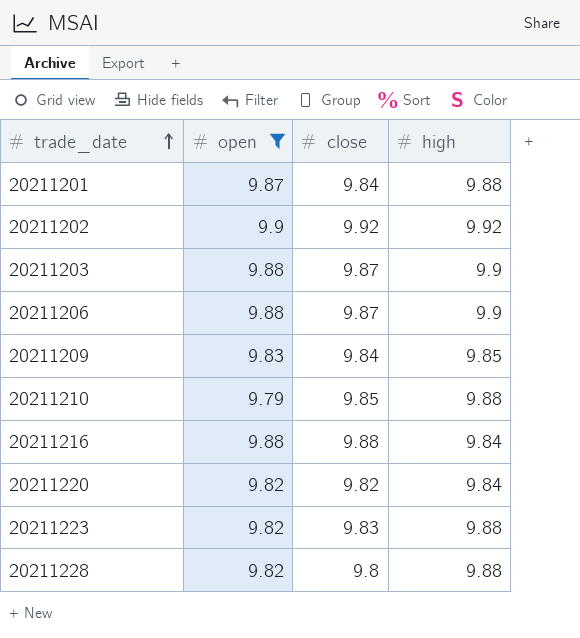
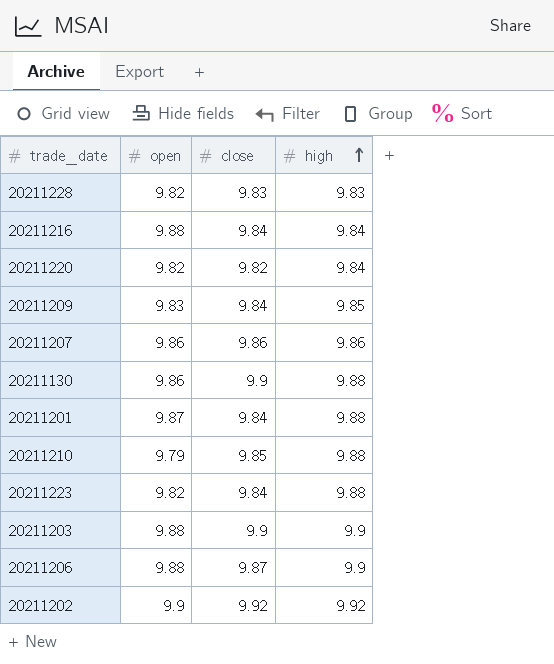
filter: open != 9.86 -> none
row order: trade_date ascending -> high ascending
20211228 | close: 9.8 -> 9.83
20211228 | high: 9.88 -> 9.83
20211216 | close: 9.88 -> 9.84
20211223 | close: 9.83 -> 9.84
20211203 | close: 9.87 -> 9.9

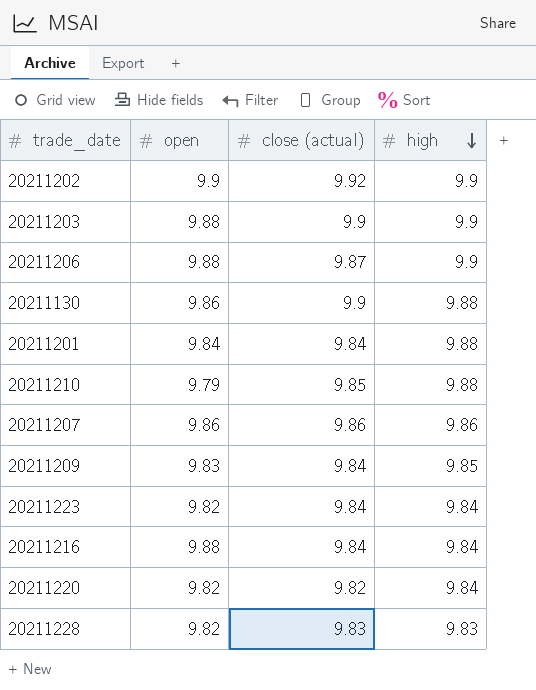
row order: high ascending -> high descending
column name: close -> close (actual)
20211202 | high: 9.92 -> 9.9
20211201 | open: 9.87 -> 9.84
20211223 | high: 9.88 -> 9.84

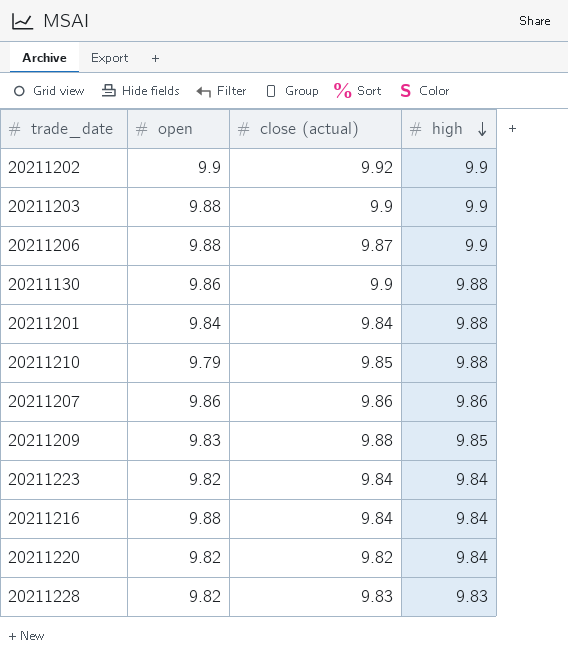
20211209 | close (actual): 9.84 -> 9.88

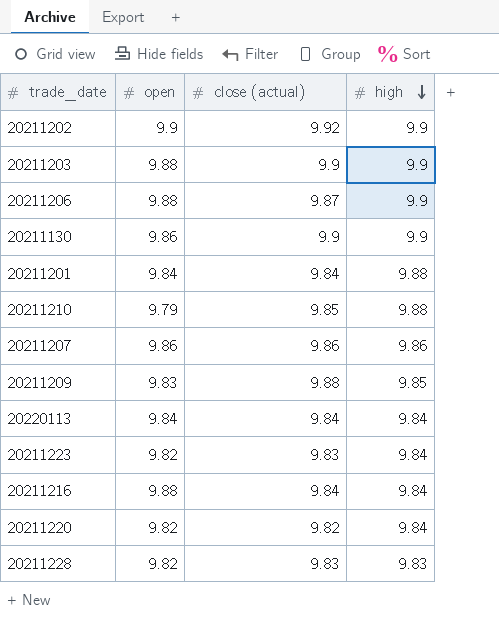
20211130 | high: 9.88 -> 9.9
row 20220113: none -> 9.84 | 9.84 | 9.84
20211223 | close (actual): 9.84 -> 9.83

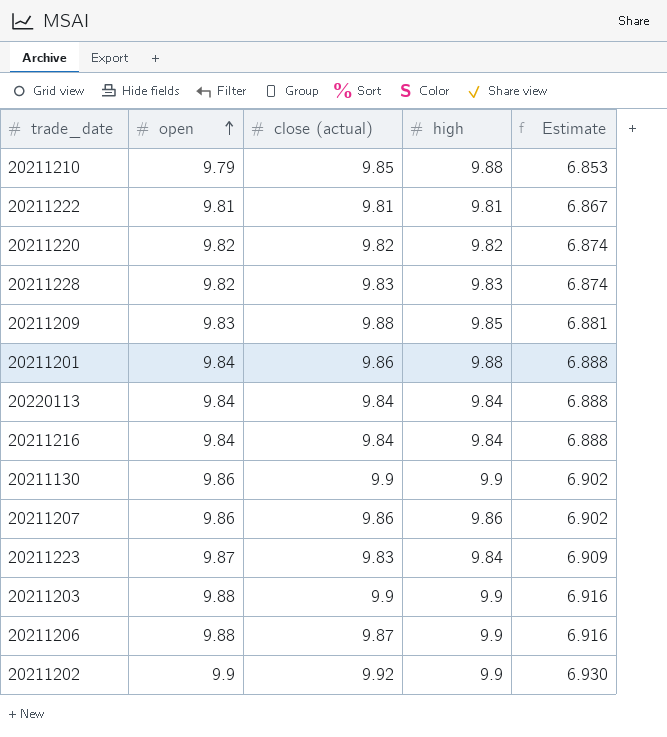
row order: high descending -> open ascending
column Estimate | formula: none -> [open] * 0.7
row 20211222: none -> 9.81 | 9.81 | 9.81 | 6.867
20211220 | high: 9.84 -> 9.82
20211201 | close (actual): 9.84 -> 9.86
20211216 | open: 9.88 -> 9.84
20211223 | open: 9.82 -> 9.87

